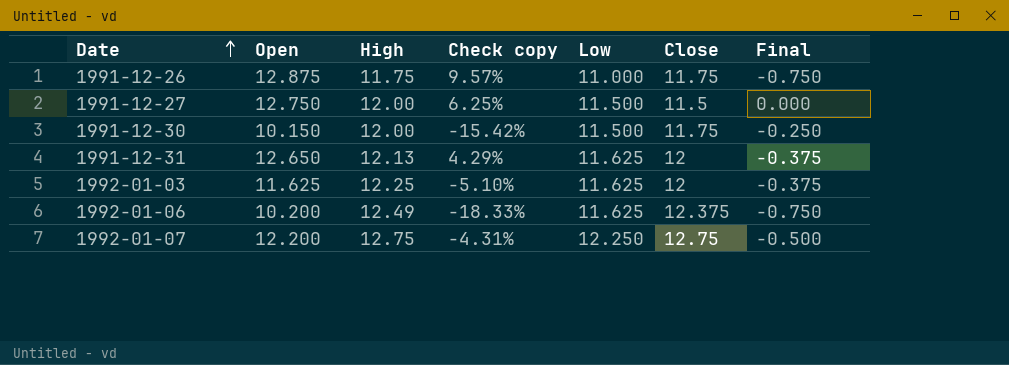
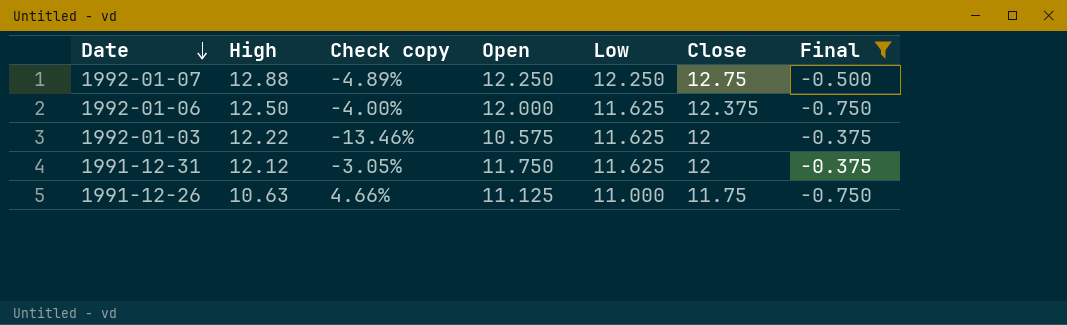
filter: none -> Final <= -0.375
row order: Date ascending -> Date descending
column Open | position: 2 -> 4
1992-01-07 | High: 12.75 -> 12.88
1992-01-07 | Check copy: -4.31% -> -4.89%
1992-01-07 | Open: 12.200 -> 12.250
1992-01-06 | High: 12.49 -> 12.50
1992-01-06 | Check copy: -18.33% -> -4.00%
1992-01-06 | Open: 10.200 -> 12.000
1992-01-03 | High: 12.25 -> 12.22
1992-01-03 | Check copy: -5.10% -> -13.46%
1992-01-03 | Open: 11.625 -> 10.575
1991-12-31 | High: 12.13 -> 12.12
1991-12-31 | Check copy: 4.29% -> -3.05%
1991-12-31 | Open: 12.650 -> 11.750
1991-12-26 | High: 11.75 -> 10.63
1991-12-26 | Check copy: 9.57% -> 4.66%
1991-12-26 | Open: 12.875 -> 11.125

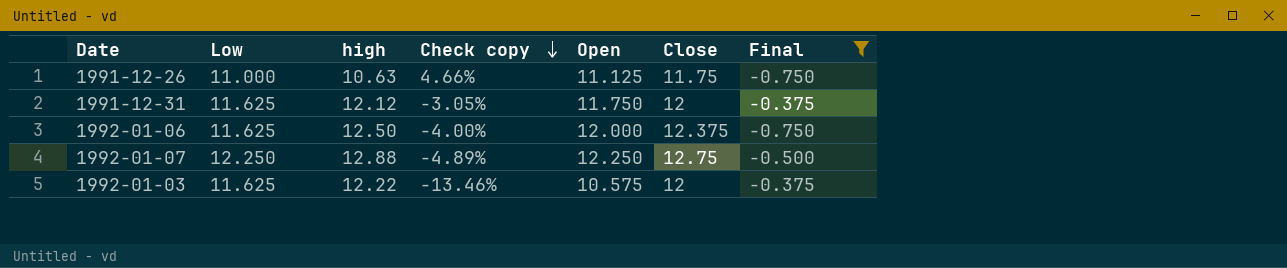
row order: Date descending -> Check copy descending
column Low | position: 5 -> 2
column name: High -> high

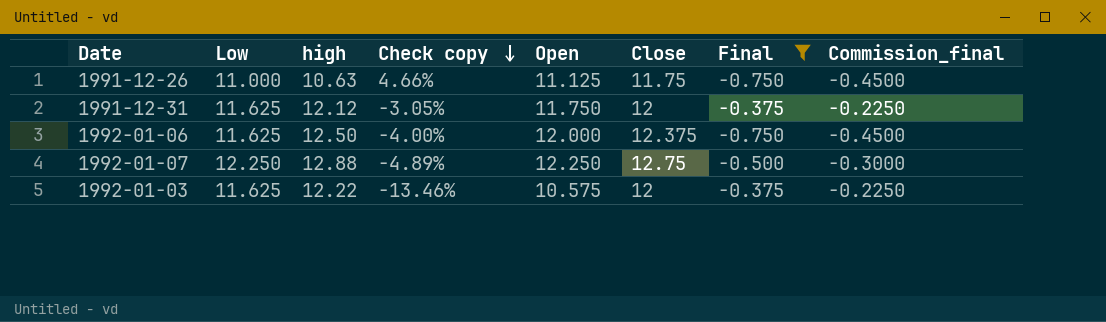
column Commission_final | formula: none -> [Final] * 0.6

